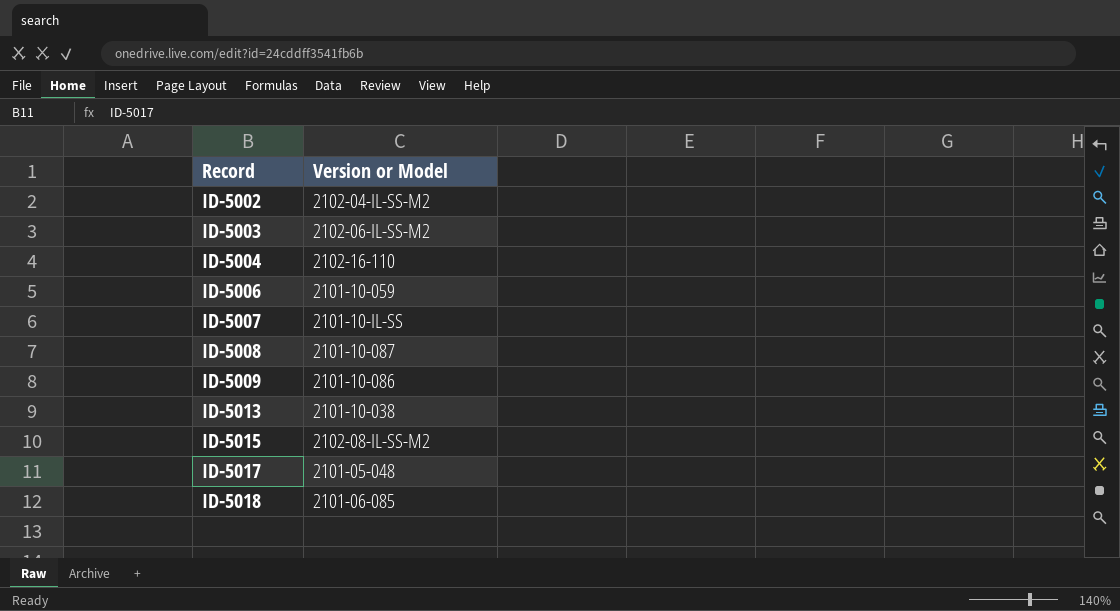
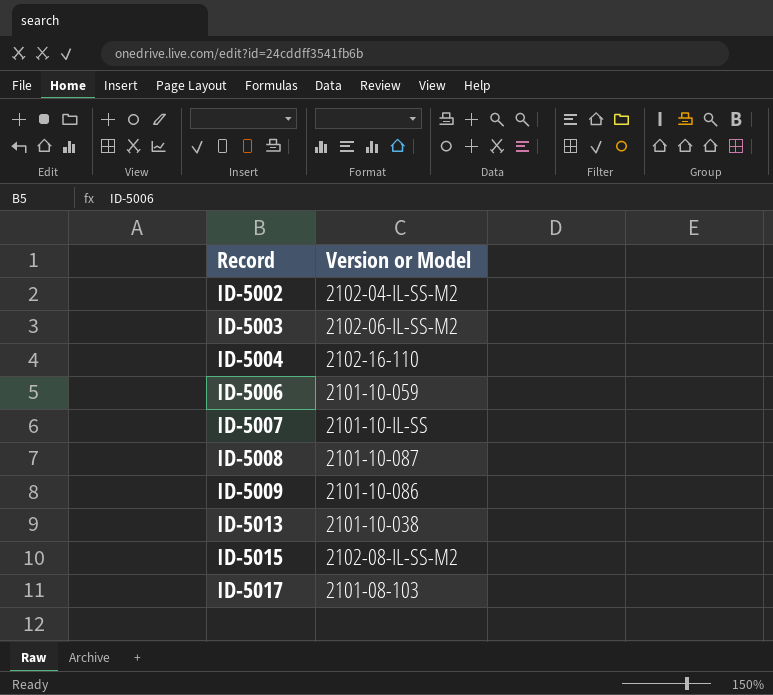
row ID-5018: 2101-06-085 -> none
ID-5017 | Version or Model: 2101-05-048 -> 2101-08-103

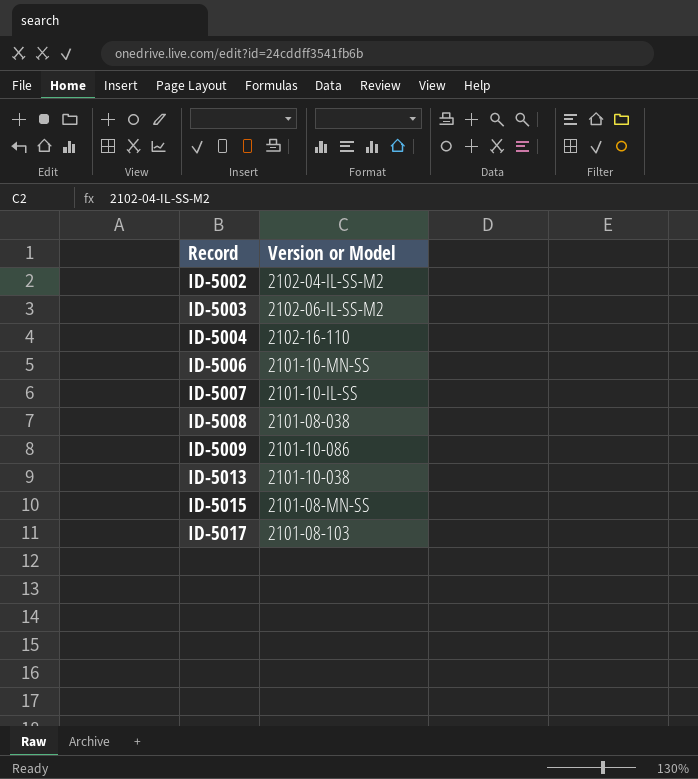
ID-5006 | Version or Model: 2101-10-059 -> 2101-10-MN-SS
ID-5008 | Version or Model: 2101-10-087 -> 2101-08-038
ID-5015 | Version or Model: 2102-08-IL-SS-M2 -> 2101-08-MN-SS

